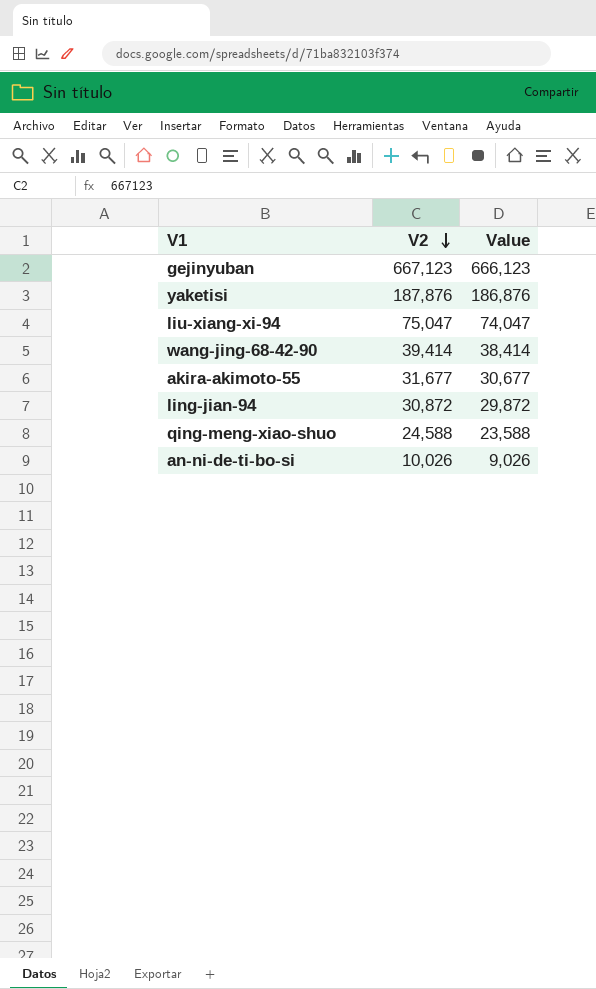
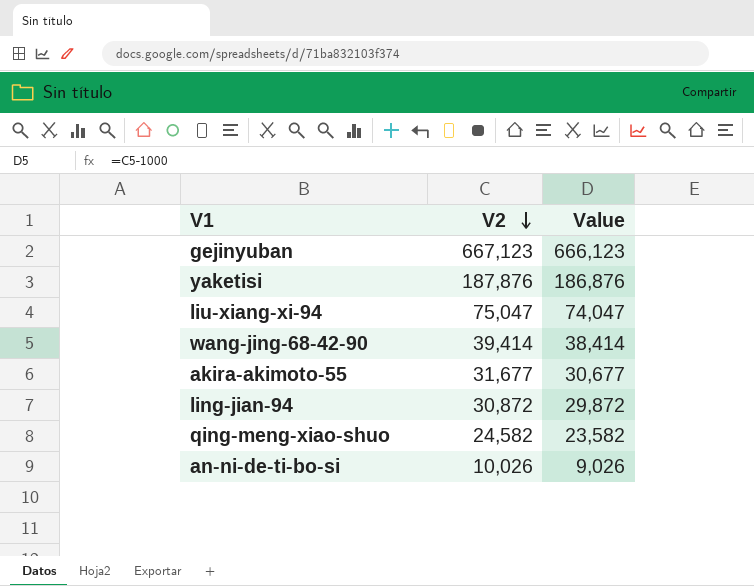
qing-meng-xiao-shuo | V2: 24,588 -> 24,582
qing-meng-xiao-shuo | Value: 23,588 -> 23,582

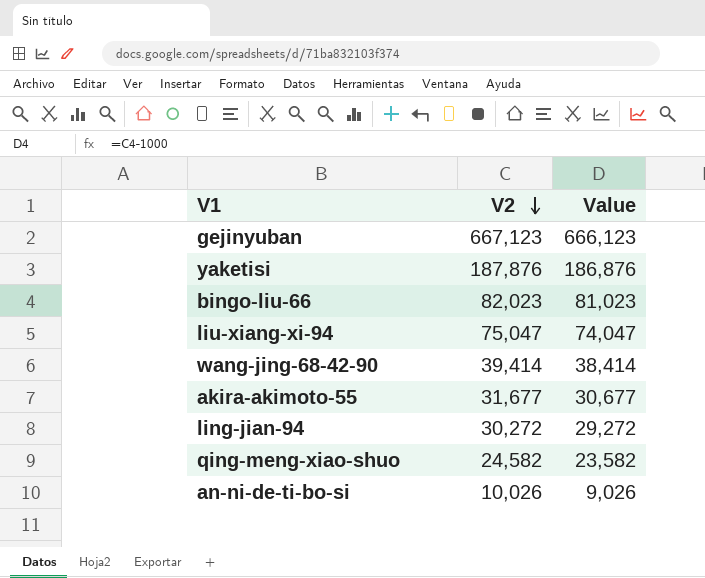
row bingo-liu-66: none -> 82,023 | 81,023
ling-jian-94 | V2: 30,872 -> 30,272
ling-jian-94 | Value: 29,872 -> 29,272

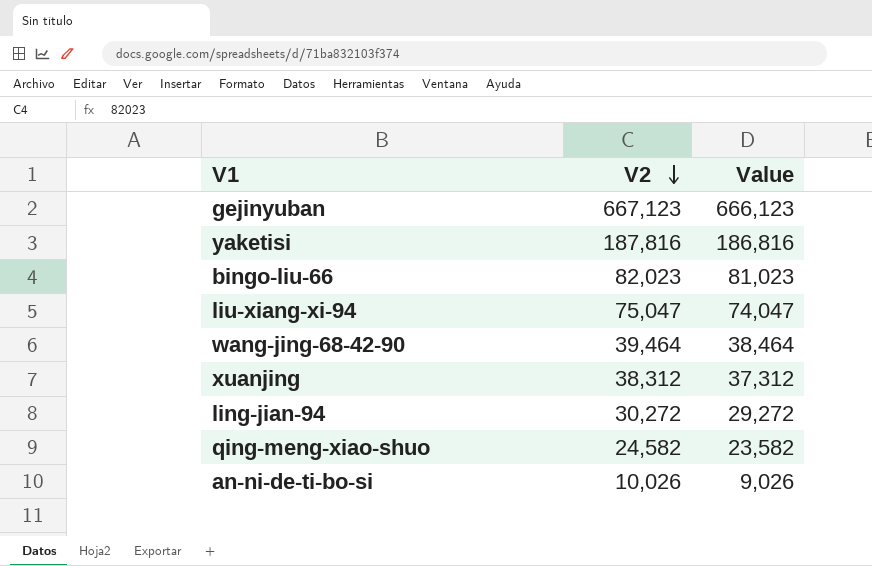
row akira-akimoto-55: 31,677 | 30,677 -> none
yaketisi | V2: 187,876 -> 187,816
yaketisi | Value: 186,876 -> 186,816
wang-jing-68-42-90 | V2: 39,414 -> 39,464
wang-jing-68-42-90 | Value: 38,414 -> 38,464
row xuanjing: none -> 38,312 | 37,312

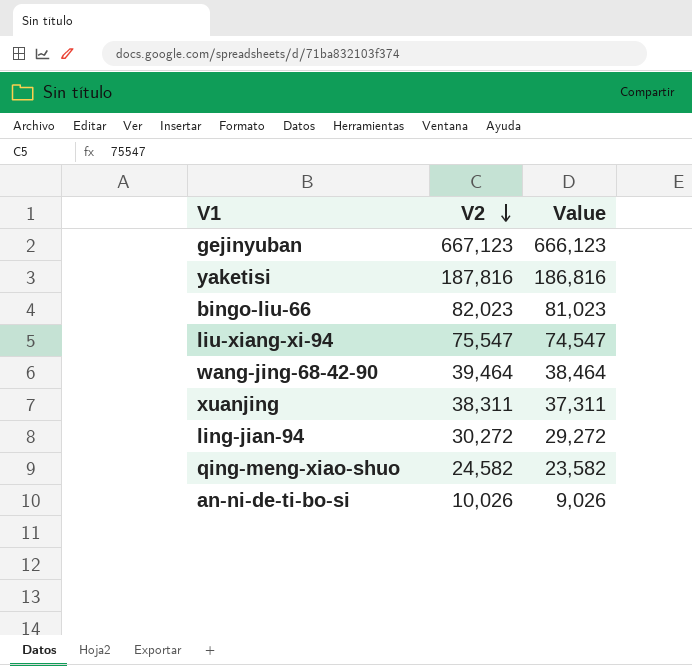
liu-xiang-xi-94 | V2: 75,047 -> 75,547
liu-xiang-xi-94 | Value: 74,047 -> 74,547
xuanjing | V2: 38,312 -> 38,311
xuanjing | Value: 37,312 -> 37,311

